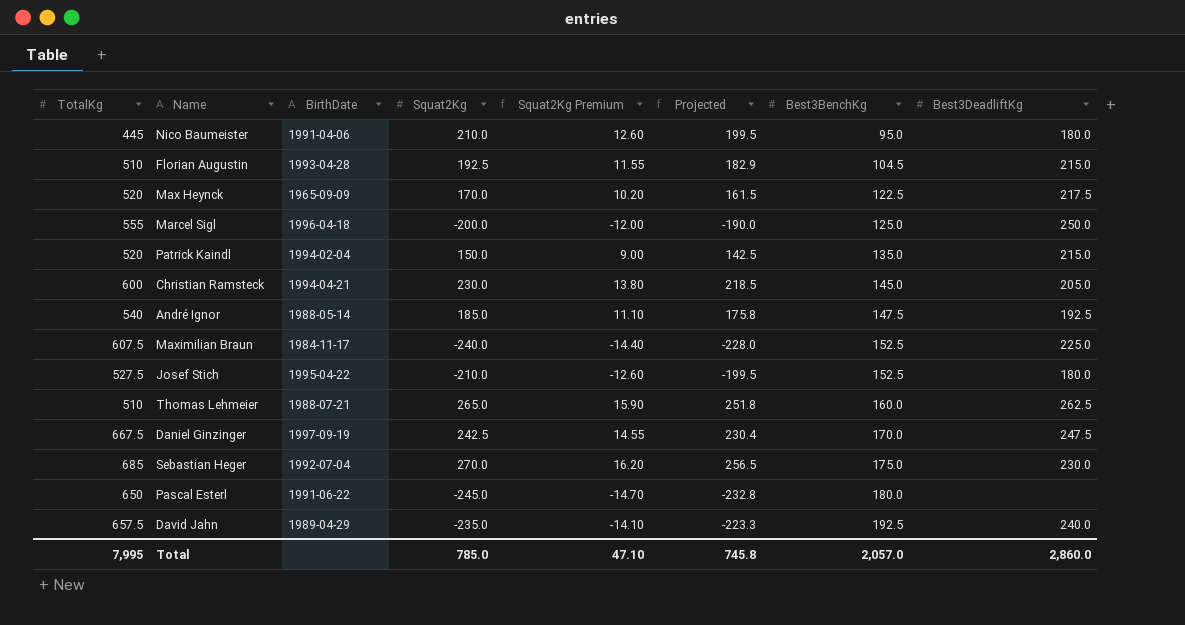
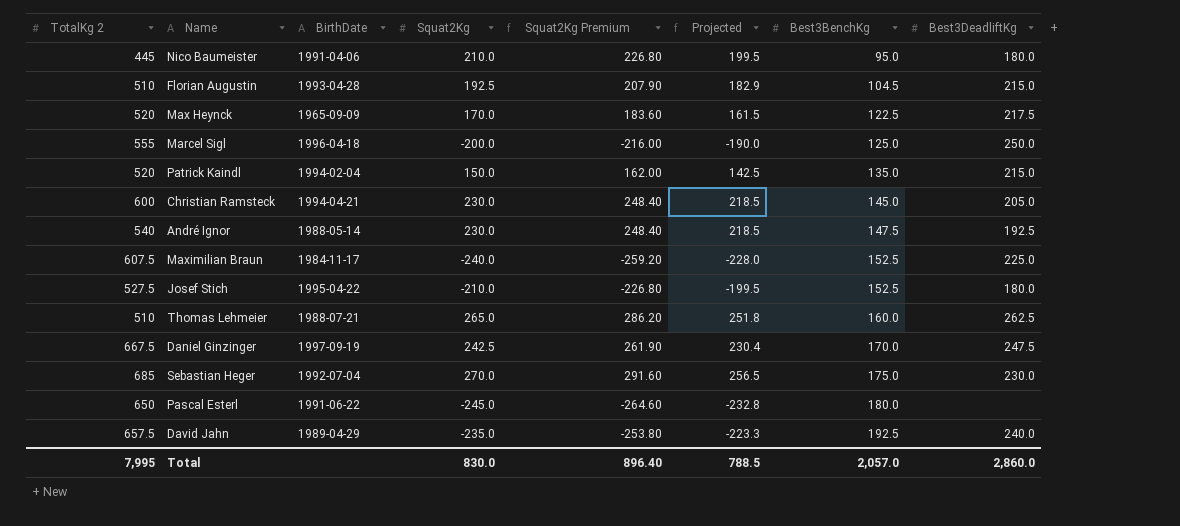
column name: TotalKg -> TotalKg 2
column Squat2Kg Premium | formula: [Squat2Kg] * 0.06 -> [Squat2Kg] * 1.08
André Ignor | Squat2Kg: 185.0 -> 230.0
André Ignor | Projected: 175.8 -> 218.5
Total | Squat2Kg: 785.0 -> 830.0
Total | Squat2Kg Premium: 47.10 -> 896.40
Total | Projected: 745.8 -> 788.5

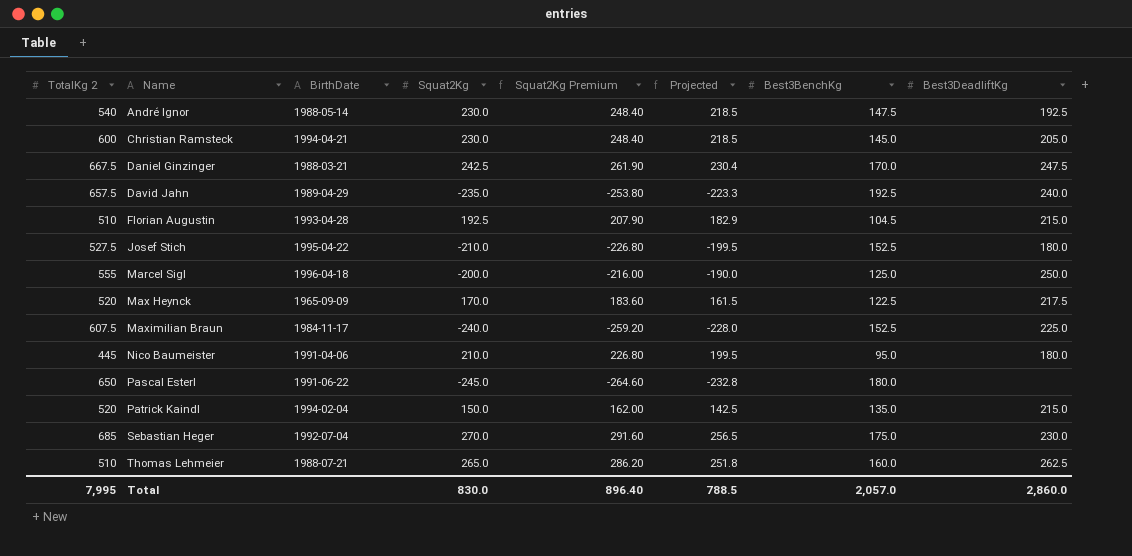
row order: Best3BenchKg ascending -> Name ascending
Daniel Ginzinger | BirthDate: 1997-09-19 -> 1988-03-21

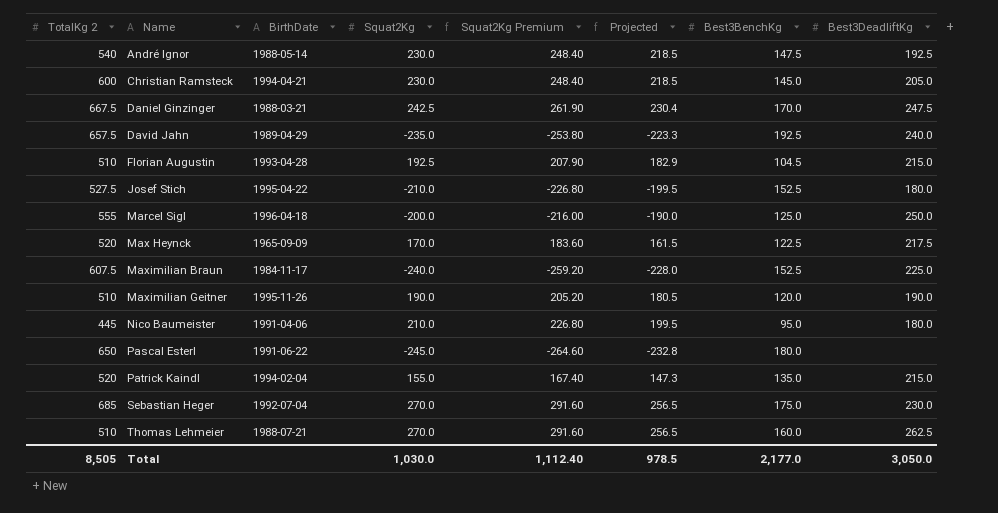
row Maximilian Geitner: none -> 510 | 1995-11-26 | 190.0 | 205.20 | 180.5 | 120.0 | 190.0
Patrick Kaindl | Squat2Kg: 150.0 -> 155.0
Patrick Kaindl | Squat2Kg Premium: 162.00 -> 167.40
Patrick Kaindl | Projected: 142.5 -> 147.3
Thomas Lehmeier | Squat2Kg: 265.0 -> 270.0
Thomas Lehmeier | Squat2Kg Premium: 286.20 -> 291.60
Thomas Lehmeier | Projected: 251.8 -> 256.5
Total | TotalKg 2: 7,995 -> 8,505
Total | Squat2Kg: 830.0 -> 1,030.0
Total | Squat2Kg Premium: 896.40 -> 1,112.40
Total | Projected: 788.5 -> 978.5
Total | Best3BenchKg: 2,057.0 -> 2,177.0
Total | Best3DeadliftKg: 2,860.0 -> 3,050.0

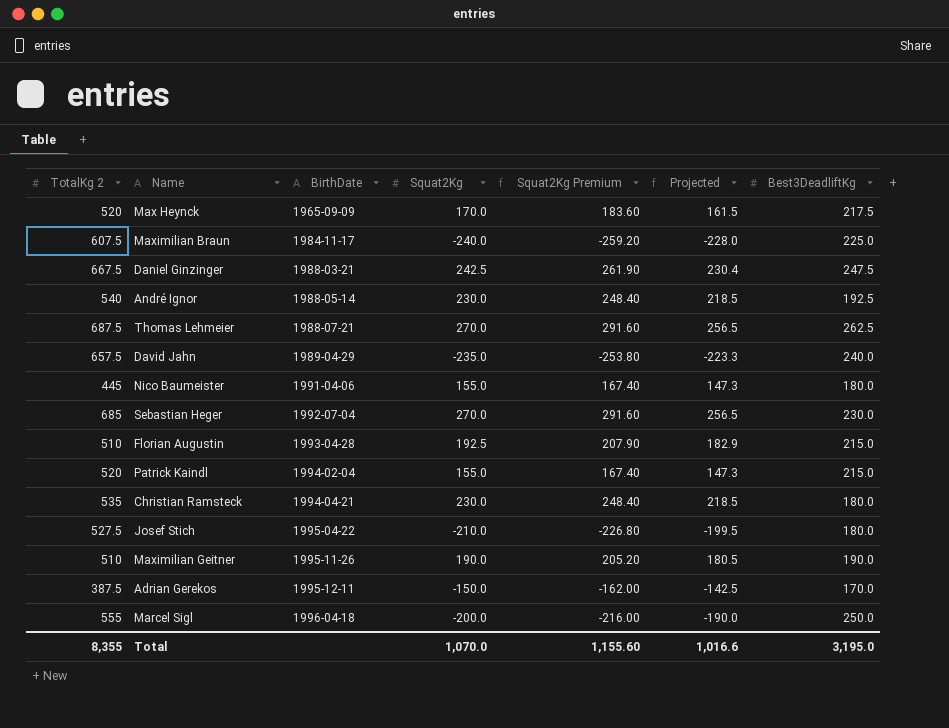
row order: Name ascending -> BirthDate ascending
column Best3BenchKg | position: 7 -> none
row Pascal Esterl: 650 | 1991-06-22 | -245.0 | -264.60 | -232.8 | 180.0 | none -> none
Thomas Lehmeier | TotalKg 2: 510 -> 687.5
Nico Baumeister | Squat2Kg: 210.0 -> 155.0
Nico Baumeister | Squat2Kg Premium: 226.80 -> 167.40
Nico Baumeister | Projected: 199.5 -> 147.3
Christian Ramsteck | TotalKg 2: 600 -> 535
Christian Ramsteck | Best3DeadliftKg: 205.0 -> 180.0
row Adrian Gerekos: none -> 387.5 | 1995-12-11 | -150.0 | -162.00 | -142.5 | 170.0
Total | TotalKg 2: 8,505 -> 8,355
Total | Squat2Kg: 1,030.0 -> 1,070.0
Total | Squat2Kg Premium: 1,112.40 -> 1,155.60
Total | Projected: 978.5 -> 1,016.6
Total | Best3DeadliftKg: 3,050.0 -> 3,195.0

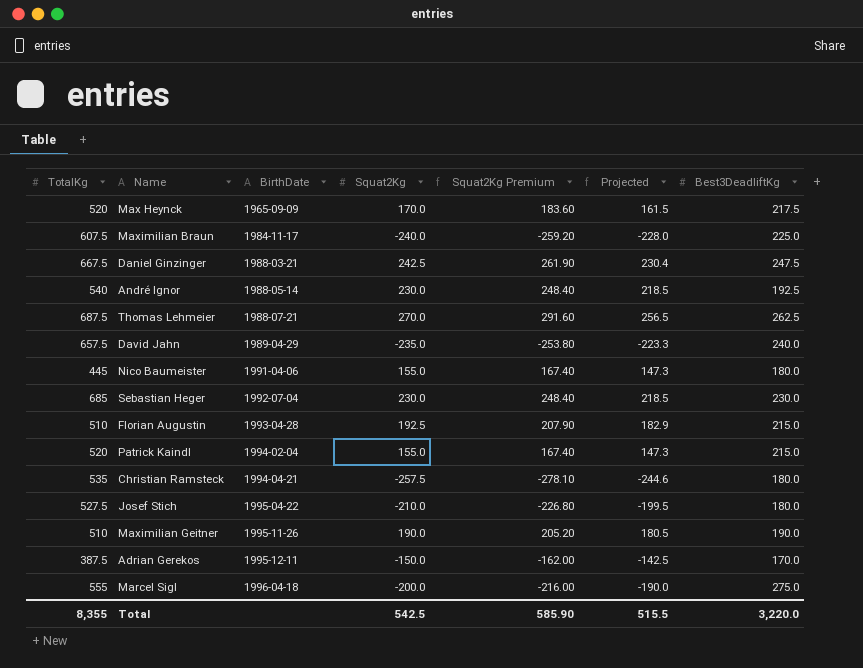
column name: TotalKg 2 -> TotalKg
Sebastian Heger | Squat2Kg: 270.0 -> 230.0
Sebastian Heger | Squat2Kg Premium: 291.60 -> 248.40
Sebastian Heger | Projected: 256.5 -> 218.5
Christian Ramsteck | Squat2Kg: 230.0 -> -257.5
Christian Ramsteck | Squat2Kg Premium: 248.40 -> -278.10
Christian Ramsteck | Projected: 218.5 -> -244.6
Marcel Sigl | Best3DeadliftKg: 250.0 -> 275.0
Total | Squat2Kg: 1,070.0 -> 542.5
Total | Squat2Kg Premium: 1,155.60 -> 585.90
Total | Projected: 1,016.6 -> 515.5
Total | Best3DeadliftKg: 3,195.0 -> 3,220.0

